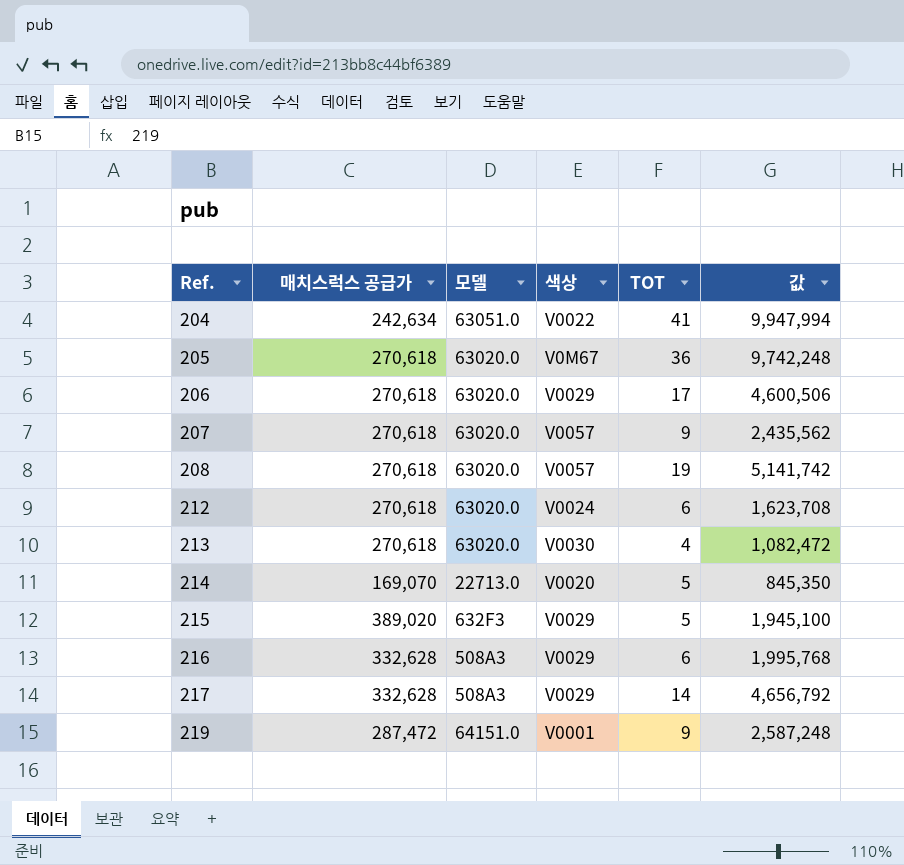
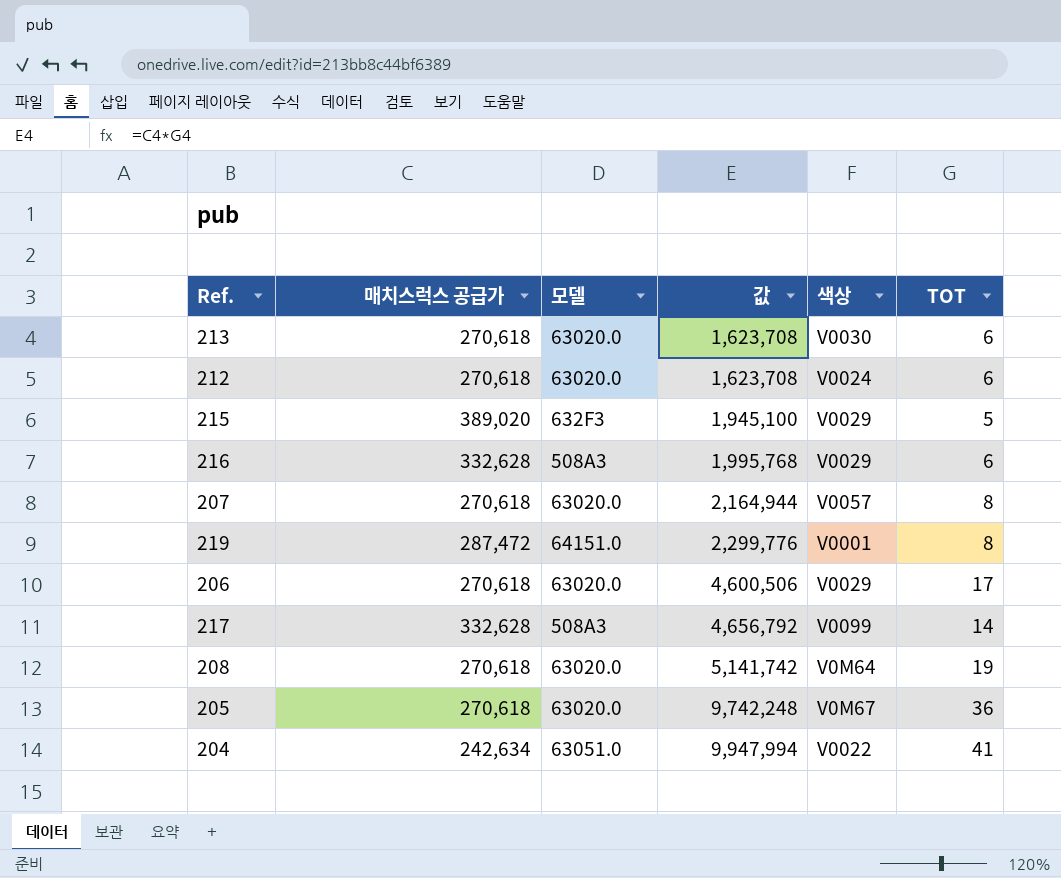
row order: Ref. ascending -> 값 ascending
column 값 | position: 6 -> 4
row 214: 169,070 | 22713.0 | V0020 | 5 | 845,350 -> none
213 | 값: 1,082,472 -> 1,623,708
213 | TOT: 4 -> 6
207 | 값: 2,435,562 -> 2,164,944
207 | TOT: 9 -> 8
219 | 값: 2,587,248 -> 2,299,776
219 | TOT: 9 -> 8
217 | 색상: V0029 -> V0099
208 | 색상: V0057 -> V0M64

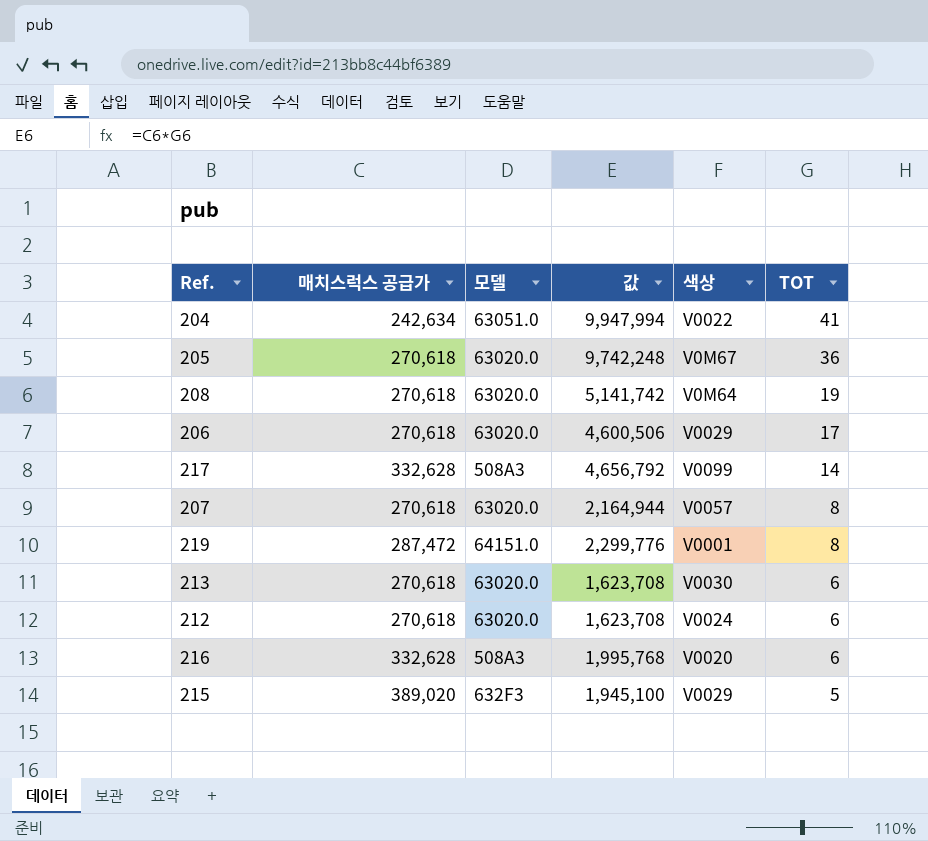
row order: 값 ascending -> TOT descending
216 | 색상: V0029 -> V0020

